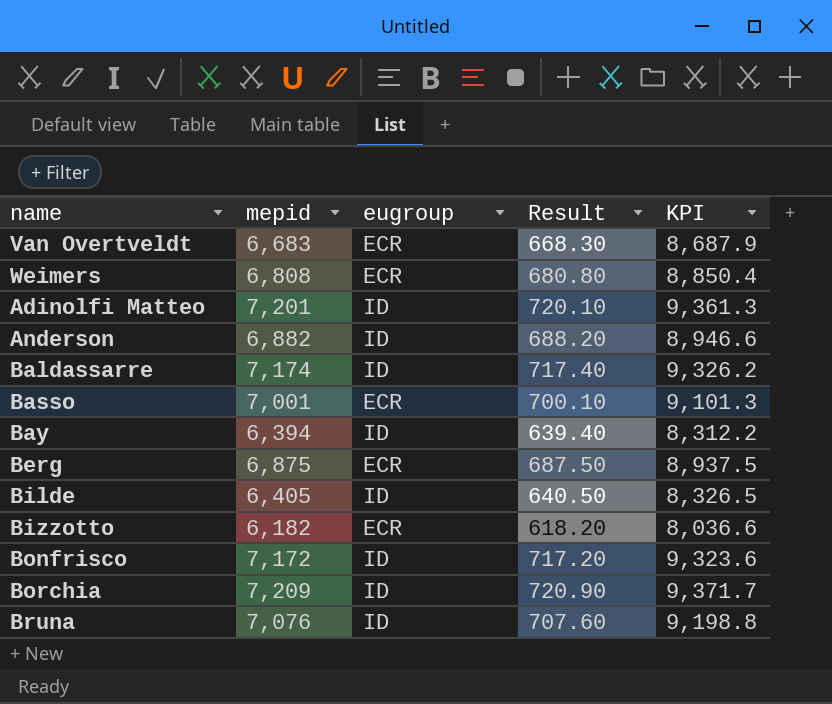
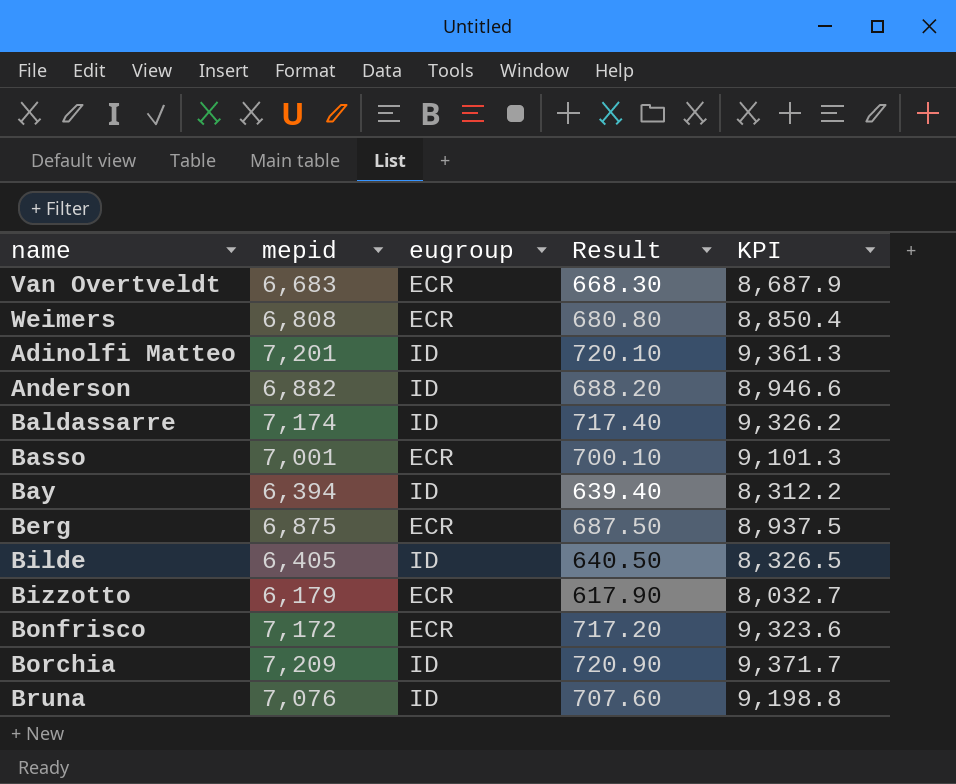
Bizzotto | mepid: 6,182 -> 6,179
Bizzotto | Result: 618.20 -> 617.90
Bizzotto | KPI: 8,036.6 -> 8,032.7
Bonfrisco | eugroup: ID -> ECR

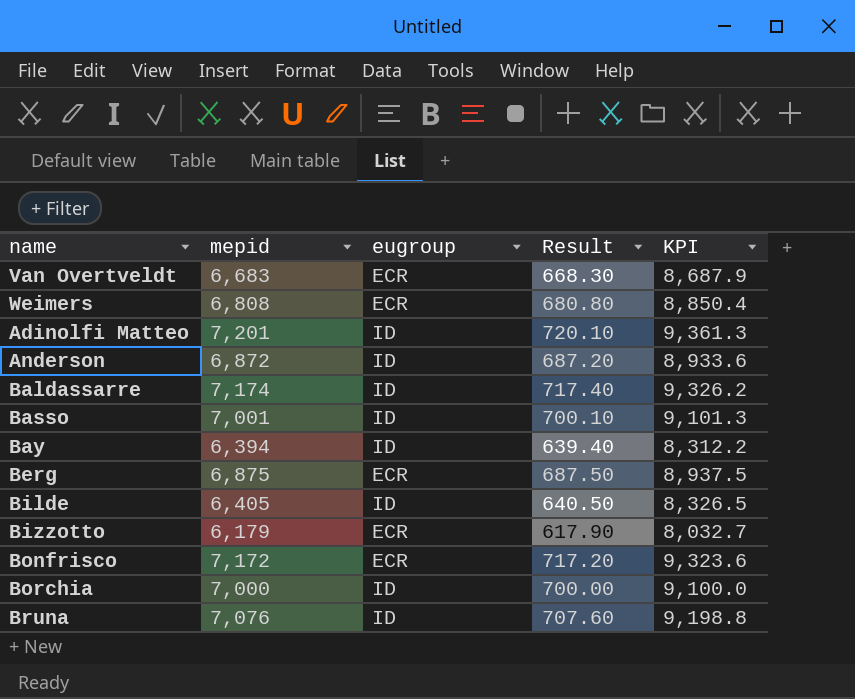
Anderson | mepid: 6,882 -> 6,872
Anderson | Result: 688.20 -> 687.20
Anderson | KPI: 8,946.6 -> 8,933.6
Basso | eugroup: ECR -> ID
Borchia | mepid: 7,209 -> 7,000
Borchia | Result: 720.90 -> 700.00
Borchia | KPI: 9,371.7 -> 9,100.0

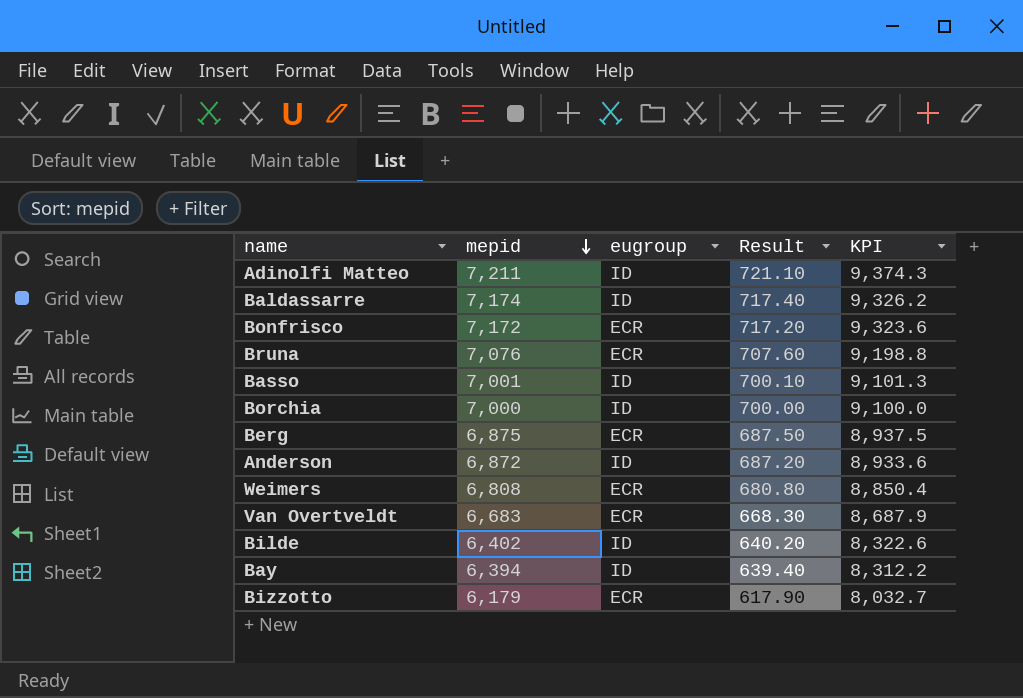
row order: none -> mepid descending
Adinolfi Matteo | mepid: 7,201 -> 7,211
Adinolfi Matteo | Result: 720.10 -> 721.10
Adinolfi Matteo | KPI: 9,361.3 -> 9,374.3
Bruna | eugroup: ID -> ECR
Bilde | mepid: 6,405 -> 6,402
Bilde | Result: 640.50 -> 640.20
Bilde | KPI: 8,326.5 -> 8,322.6

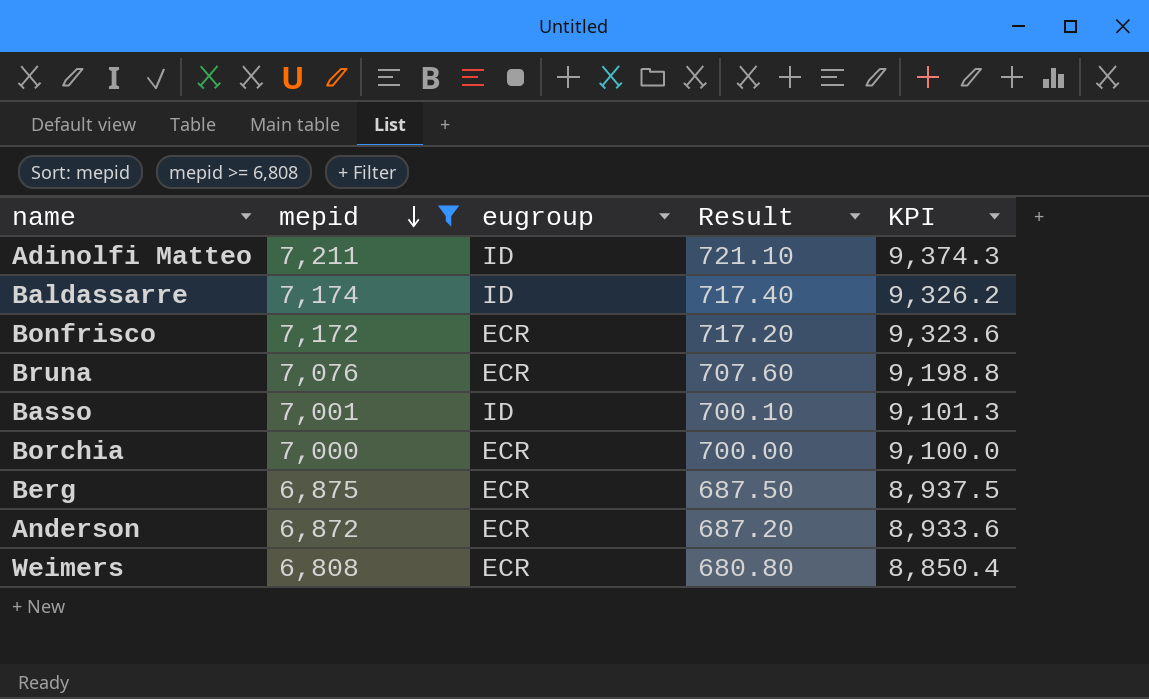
filter: none -> mepid >= 6,808
Borchia | eugroup: ID -> ECR
Anderson | eugroup: ID -> ECR

